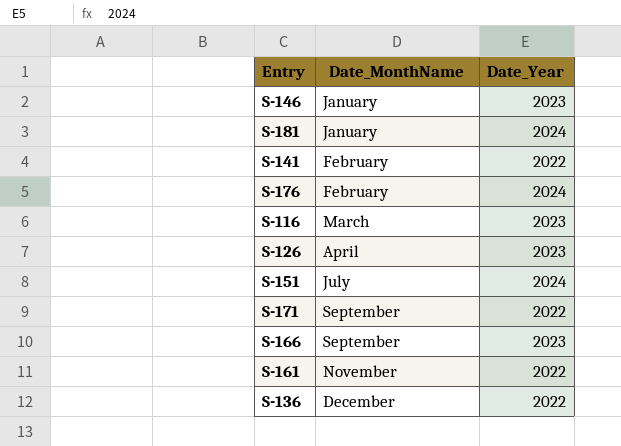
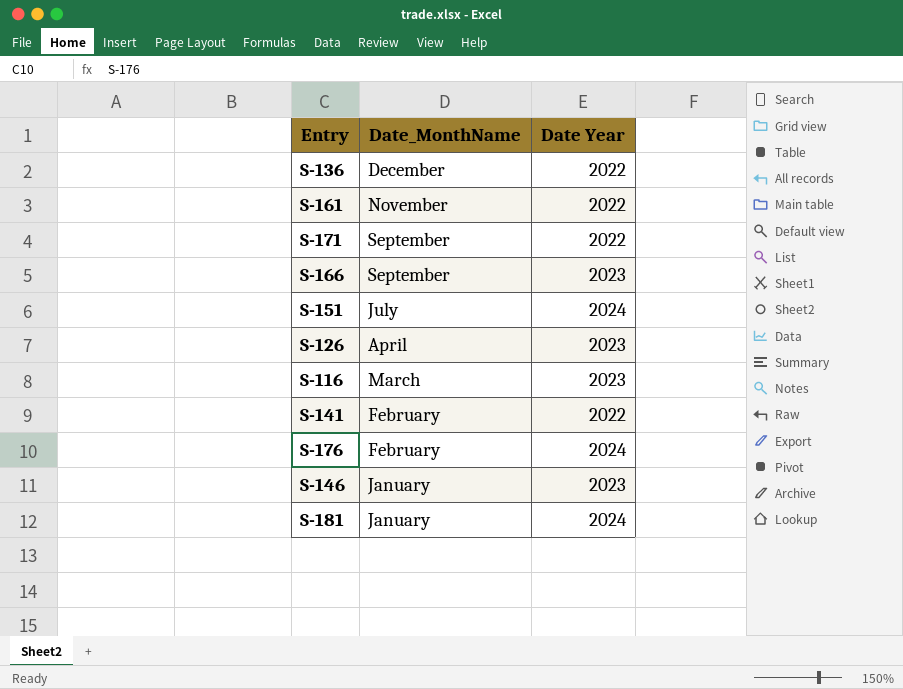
row order: Date_MonthName ascending -> Date_MonthName descending
column name: Date_Year -> Date Year

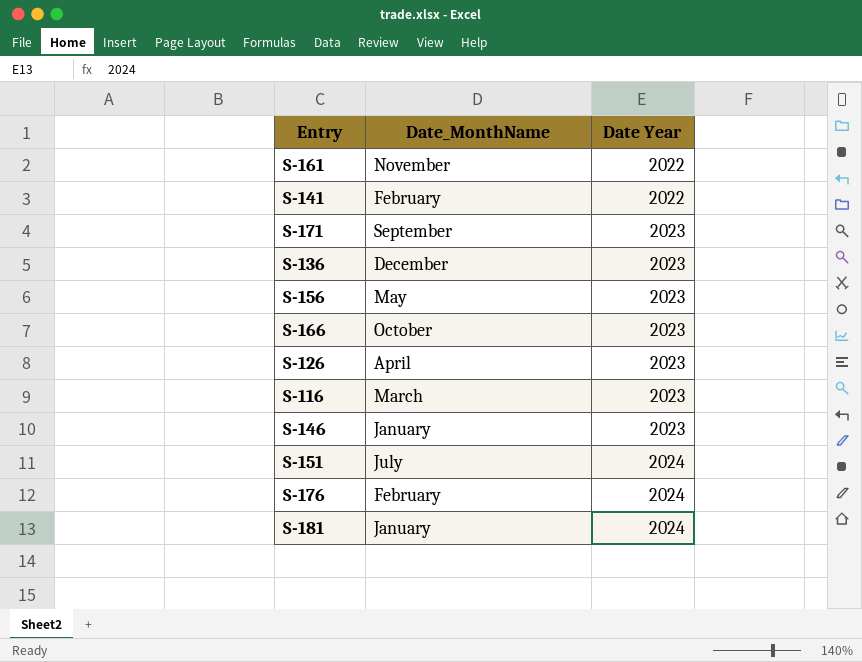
row order: Date_MonthName descending -> Date Year ascending
S-171 | Date Year: 2022 -> 2023
S-136 | Date Year: 2022 -> 2023
row S-156: none -> May | 2023
S-166 | Date_MonthName: September -> October

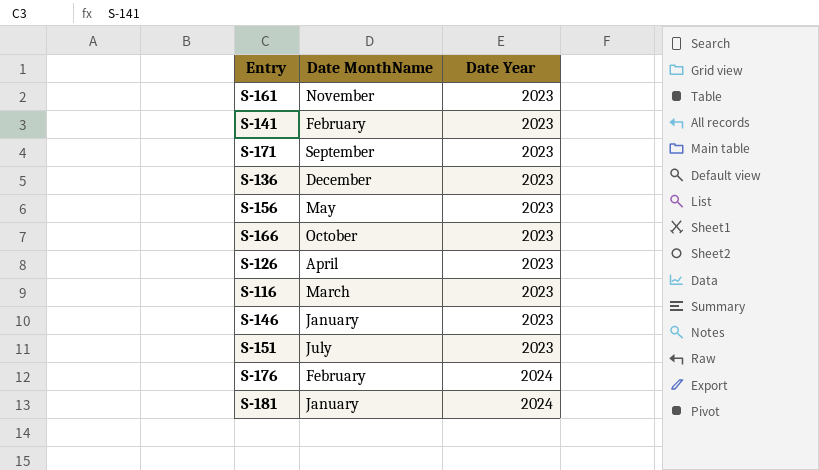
column name: Date_MonthName -> Date MonthName
S-161 | Date Year: 2022 -> 2023
S-141 | Date Year: 2022 -> 2023
S-151 | Date Year: 2024 -> 2023

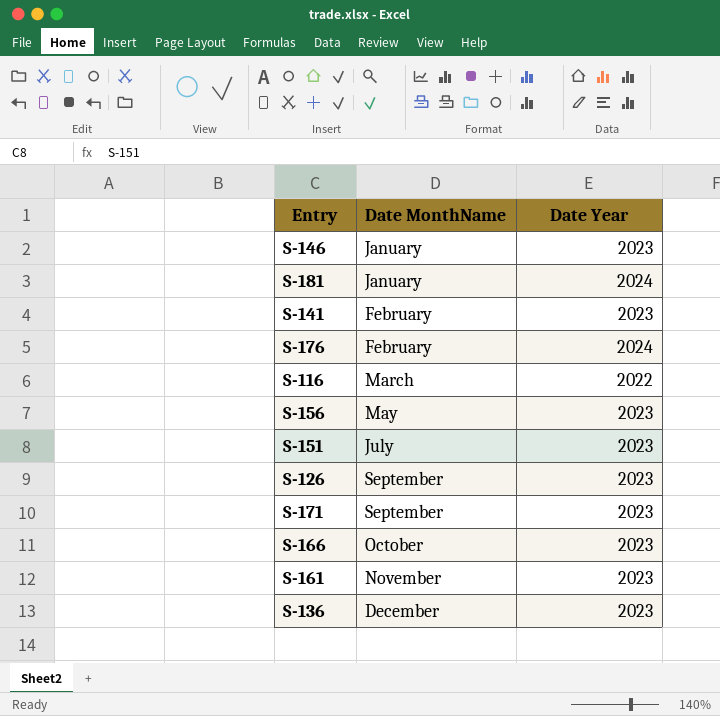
row order: Date Year ascending -> Date MonthName ascending
S-116 | Date Year: 2023 -> 2022
S-126 | Date MonthName: April -> September

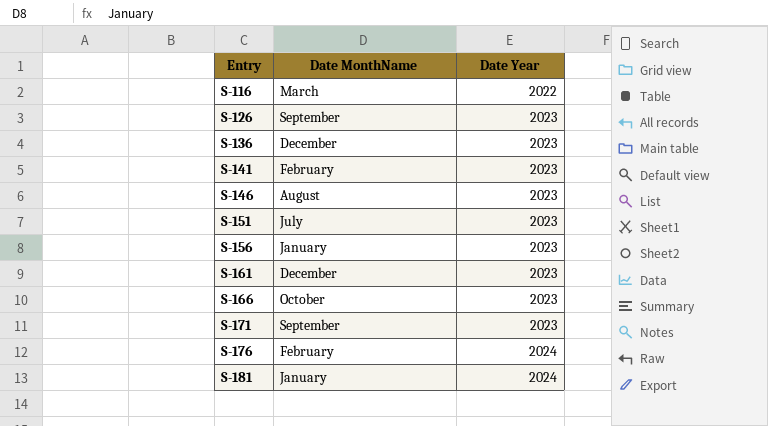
row order: Date MonthName ascending -> Entry ascending
S-146 | Date MonthName: January -> August
S-156 | Date MonthName: May -> January
S-161 | Date MonthName: November -> December

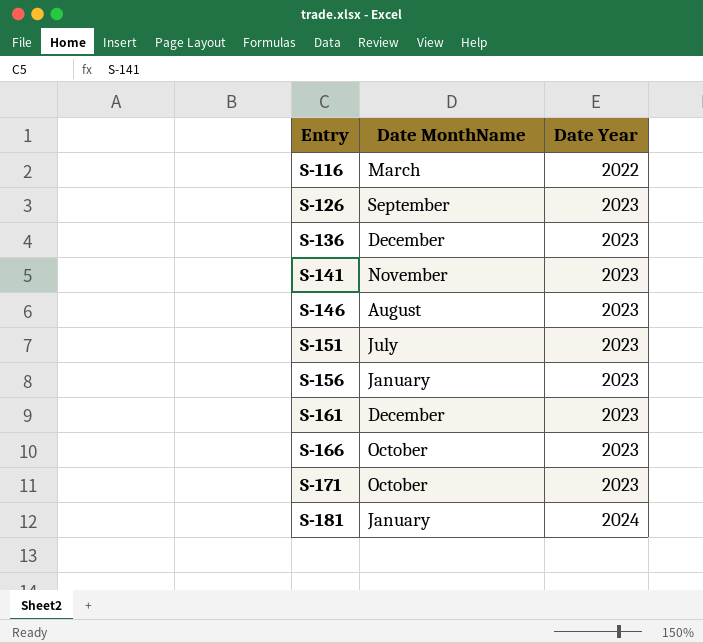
row S-176: February | 2024 -> none
S-141 | Date MonthName: February -> November
S-171 | Date MonthName: September -> October

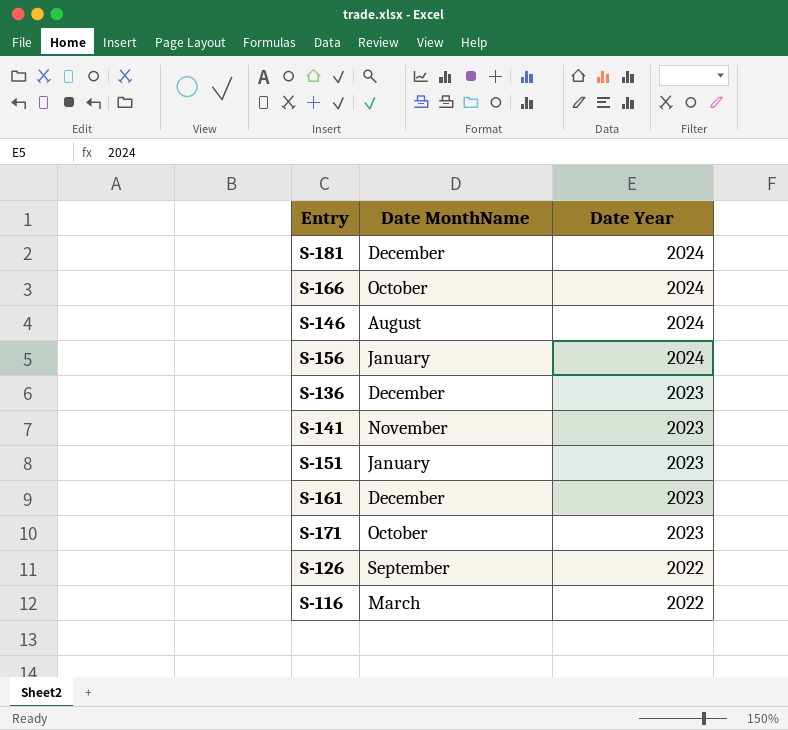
row order: Entry ascending -> Date Year descending
S-181 | Date MonthName: January -> December
S-166 | Date Year: 2023 -> 2024
S-146 | Date Year: 2023 -> 2024
S-156 | Date Year: 2023 -> 2024
S-151 | Date MonthName: July -> January
S-126 | Date Year: 2023 -> 2022

